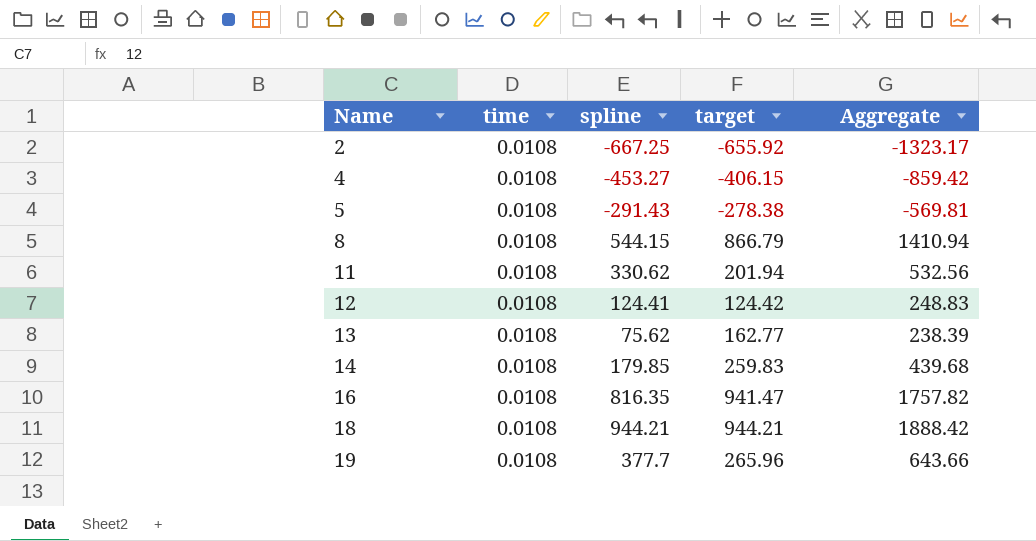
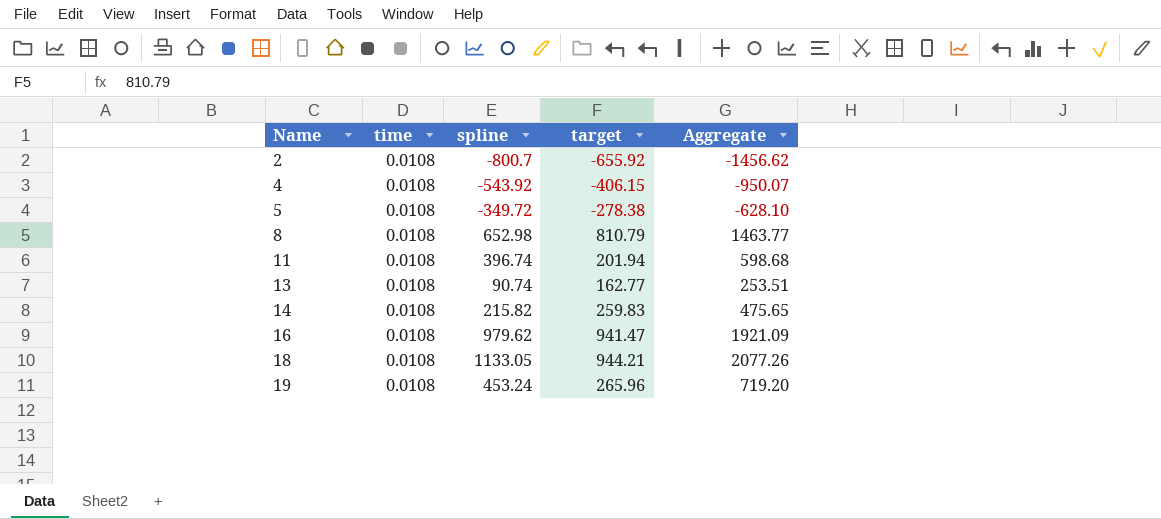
row 12: 0.0108 | 124.41 | 124.42 | 248.83 -> none
2 | spline: -667.25 -> -800.7
2 | Aggregate: -1323.17 -> -1456.62
4 | spline: -453.27 -> -543.92
4 | Aggregate: -859.42 -> -950.07
5 | spline: -291.43 -> -349.72
5 | Aggregate: -569.81 -> -628.10
8 | spline: 544.15 -> 652.98
8 | target: 866.79 -> 810.79
8 | Aggregate: 1410.94 -> 1463.77
11 | spline: 330.62 -> 396.74
11 | Aggregate: 532.56 -> 598.68
13 | spline: 75.62 -> 90.74
13 | Aggregate: 238.39 -> 253.51
14 | spline: 179.85 -> 215.82
14 | Aggregate: 439.68 -> 475.65
16 | spline: 816.35 -> 979.62
16 | Aggregate: 1757.82 -> 1921.09
18 | spline: 944.21 -> 1133.05
18 | Aggregate: 1888.42 -> 2077.26
19 | spline: 377.7 -> 453.24
19 | Aggregate: 643.66 -> 719.20

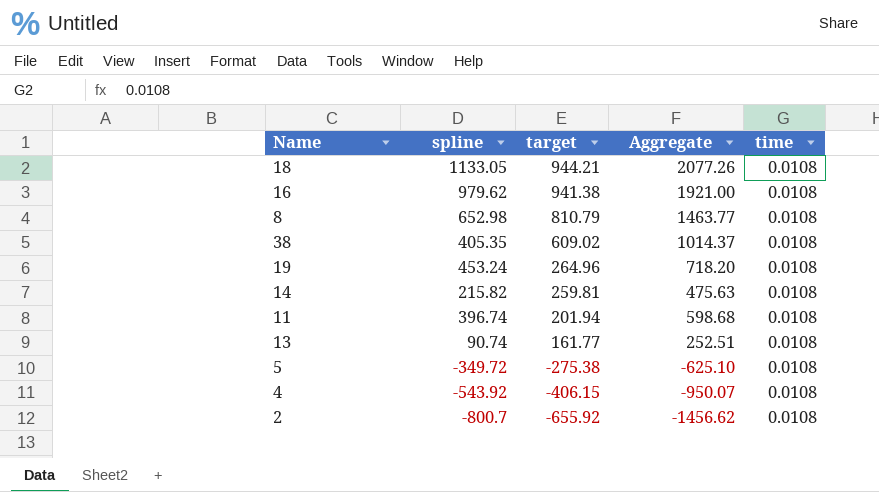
row order: Name ascending -> target descending
column time | position: 2 -> 5
16 | target: 941.47 -> 941.38
16 | Aggregate: 1921.09 -> 1921.00
row 38: none -> 405.35 | 609.02 | 1014.37 | 0.0108
19 | target: 265.96 -> 264.96
19 | Aggregate: 719.20 -> 718.20
14 | target: 259.83 -> 259.81
14 | Aggregate: 475.65 -> 475.63
13 | target: 162.77 -> 161.77
13 | Aggregate: 253.51 -> 252.51
5 | target: -278.38 -> -275.38
5 | Aggregate: -628.10 -> -625.10

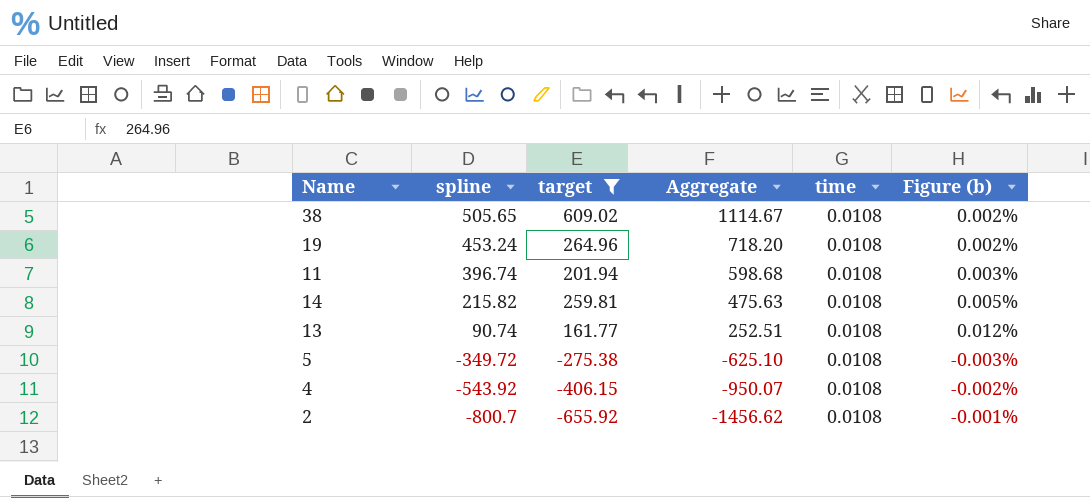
filter: none -> target <= 609.02
row order: target descending -> spline descending
column Figure (b) | formula: none -> [time] / [spline]
38 | spline: 405.35 -> 505.65
38 | Aggregate: 1014.37 -> 1114.67

